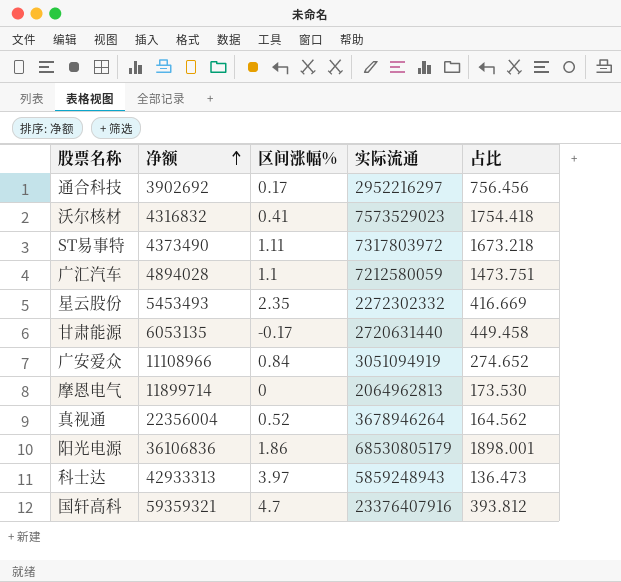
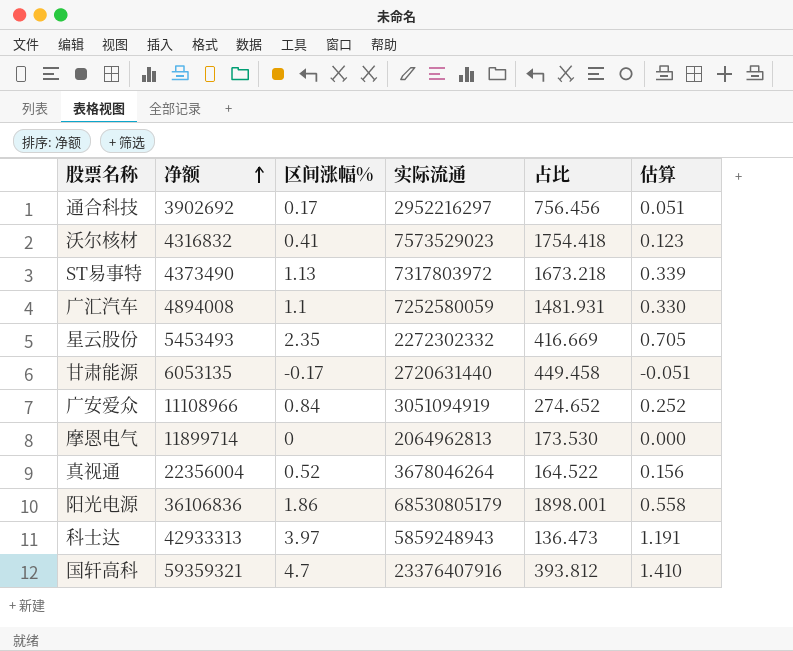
column 估算 | formula: none -> [区间涨幅%] * 0.3
ST易事特 | 区间涨幅%: 1.11 -> 1.13
广汇汽车 | 净额: 4894028 -> 4894008
广汇汽车 | 实际流通: 7212580059 -> 7252580059
广汇汽车 | 占比: 1473.751 -> 1481.931
真视通 | 实际流通: 3678946264 -> 3678046264
真视通 | 占比: 164.562 -> 164.522

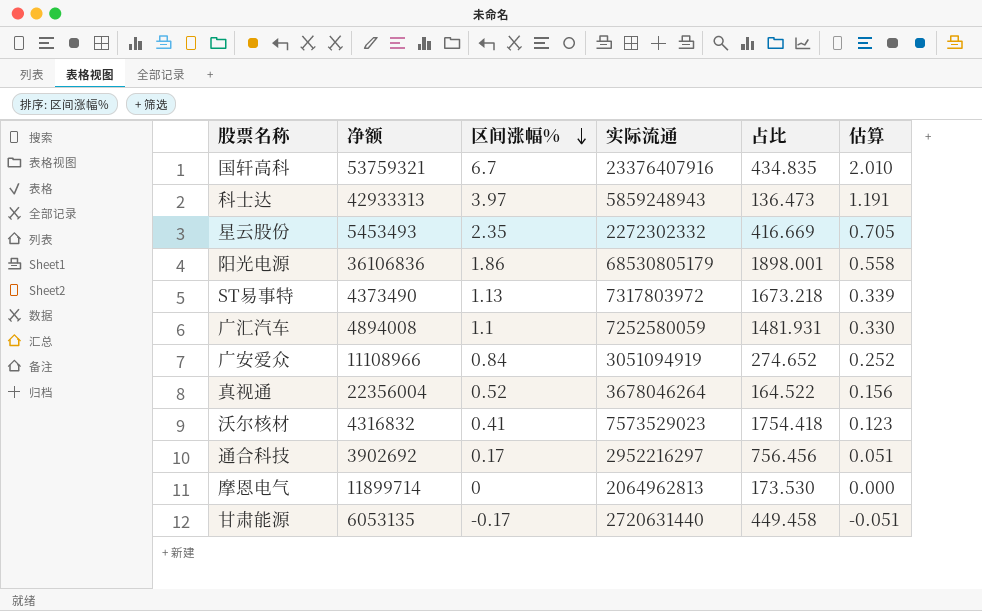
row order: 净额 ascending -> 区间涨幅% descending
国轩高科 | 净额: 59359321 -> 53759321
国轩高科 | 区间涨幅%: 4.7 -> 6.7
国轩高科 | 占比: 393.812 -> 434.835
国轩高科 | 估算: 1.410 -> 2.010

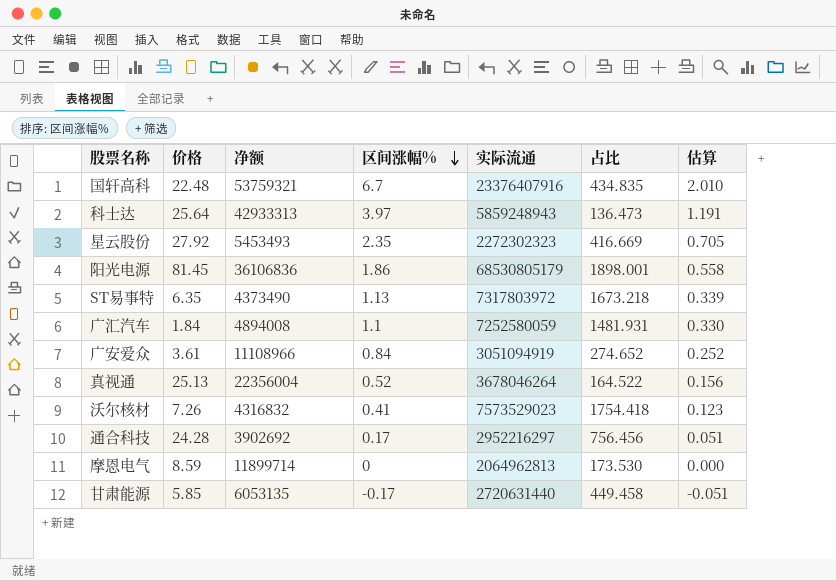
column 价格 | position: none -> 2
星云股份 | 实际流通: 2272302332 -> 2272302323

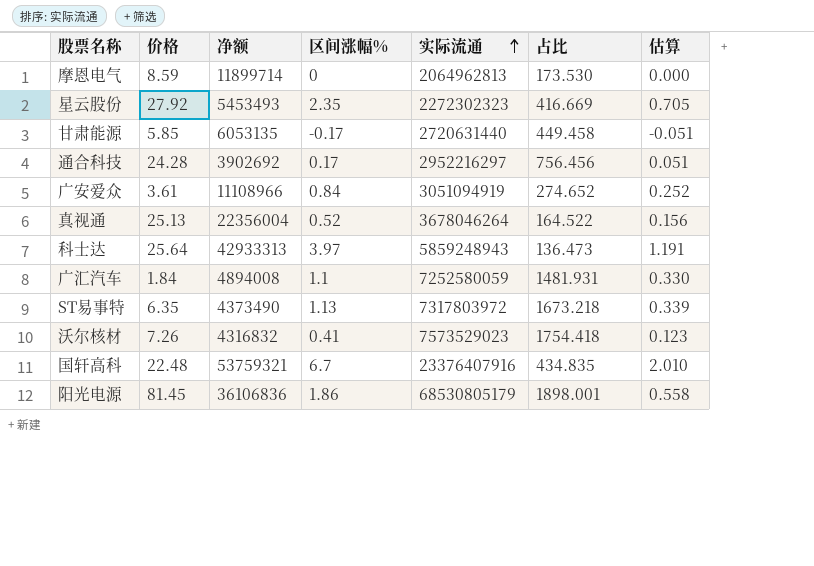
row order: 区间涨幅% descending -> 实际流通 ascending

